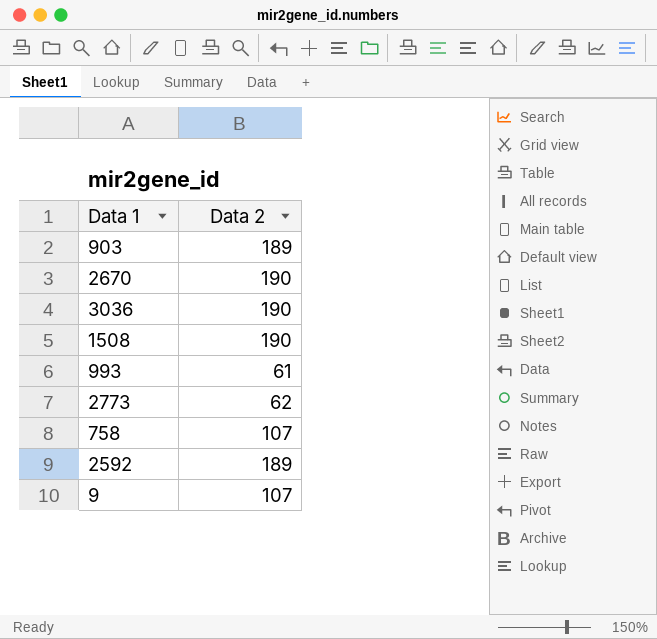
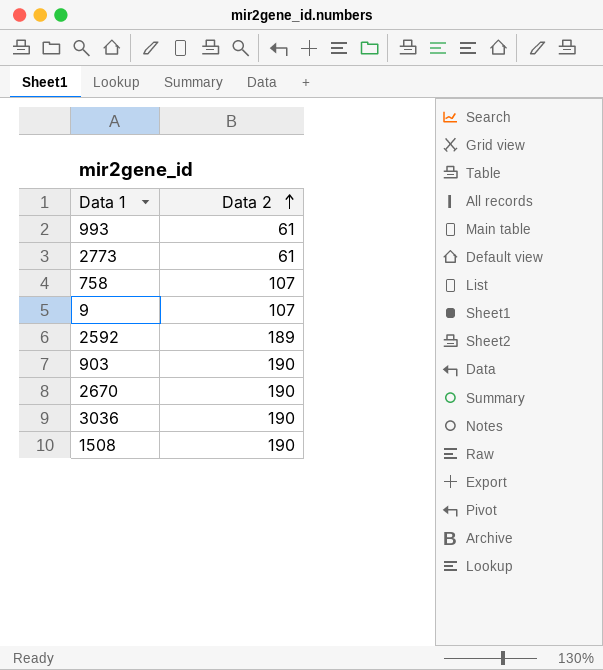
row order: none -> Data 2 ascending
2773 | Data 2: 62 -> 61
903 | Data 2: 189 -> 190

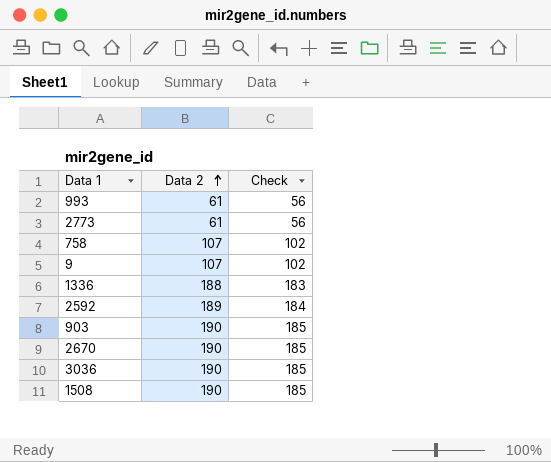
column Check | formula: none -> [Data 2] - 5
row 1336: none -> 188 | 183

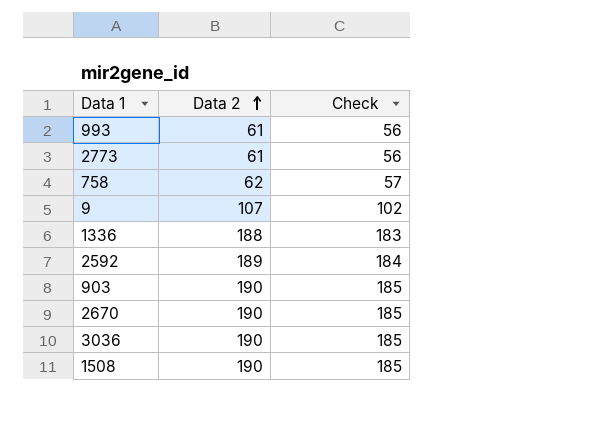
758 | Data 2: 107 -> 62
758 | Check: 102 -> 57

